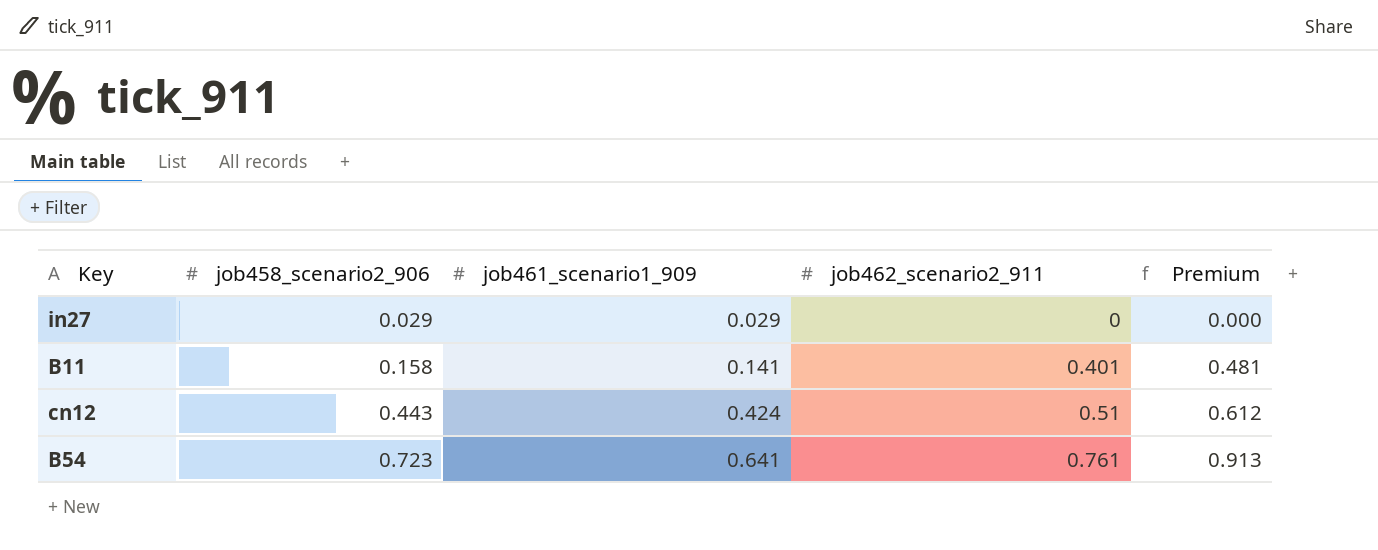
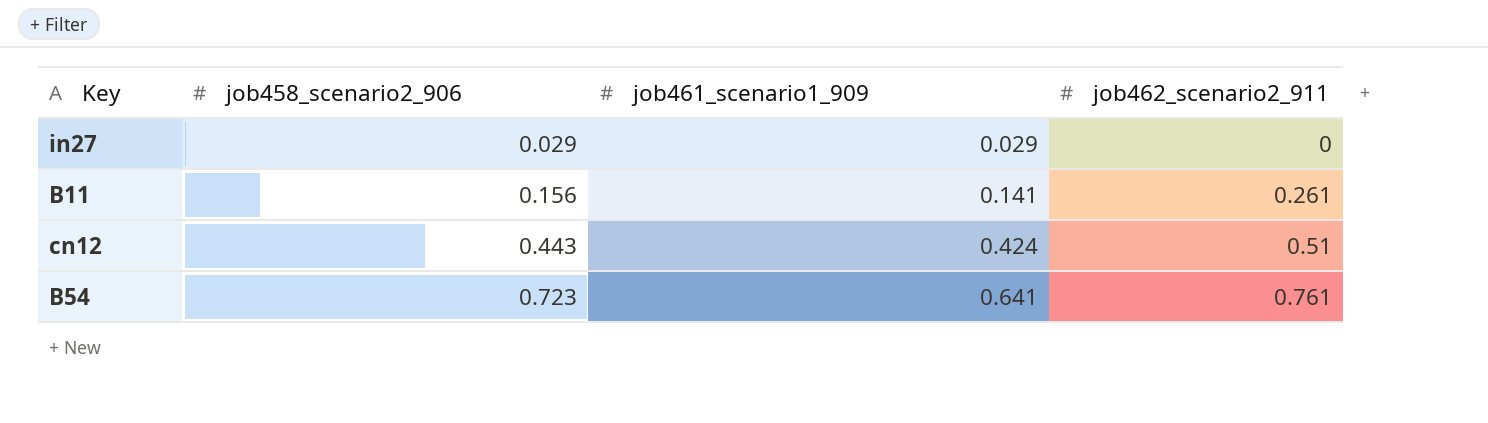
column Premium | formula: [job462_scenario2_911] * 1.2 -> none
B11 | job458_scenario2_906: 0.158 -> 0.156
B11 | job462_scenario2_911: 0.401 -> 0.261

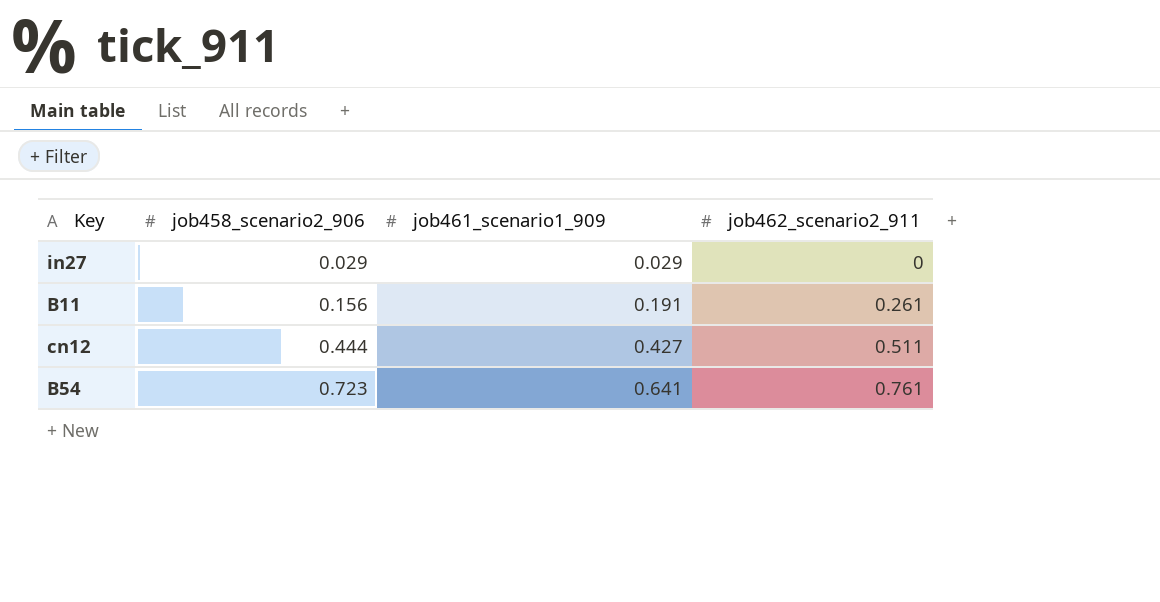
B11 | job461_scenario1_909: 0.141 -> 0.191
cn12 | job458_scenario2_906: 0.443 -> 0.444
cn12 | job461_scenario1_909: 0.424 -> 0.427
cn12 | job462_scenario2_911: 0.51 -> 0.511

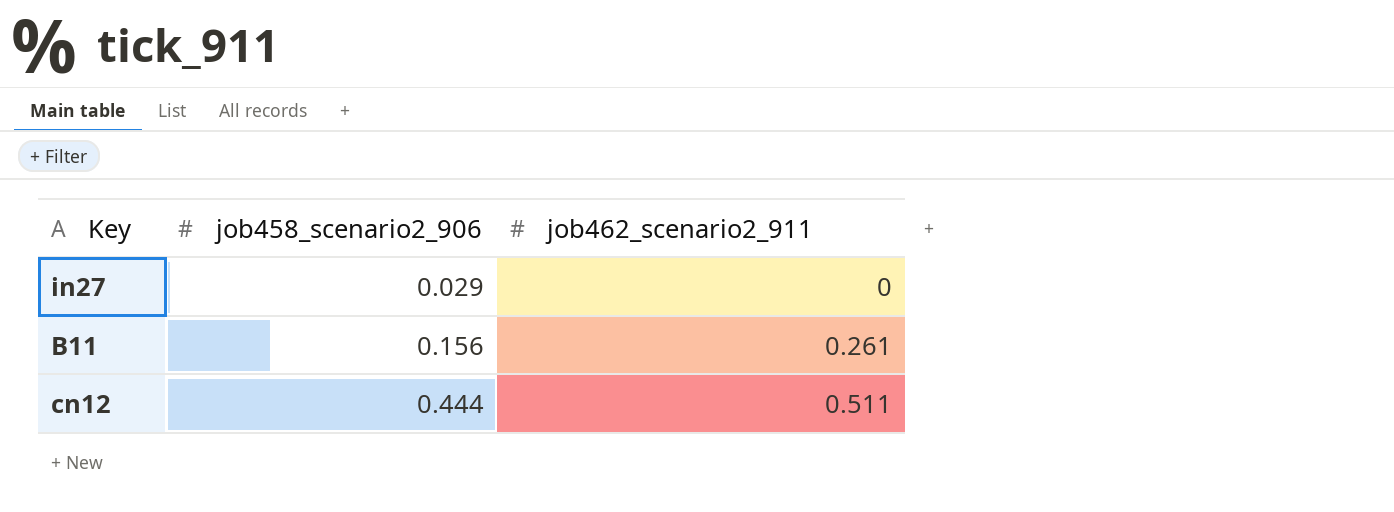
column job461_scenario1_909 | position: 3 -> none
row B54: 0.723 | 0.641 | 0.761 -> none

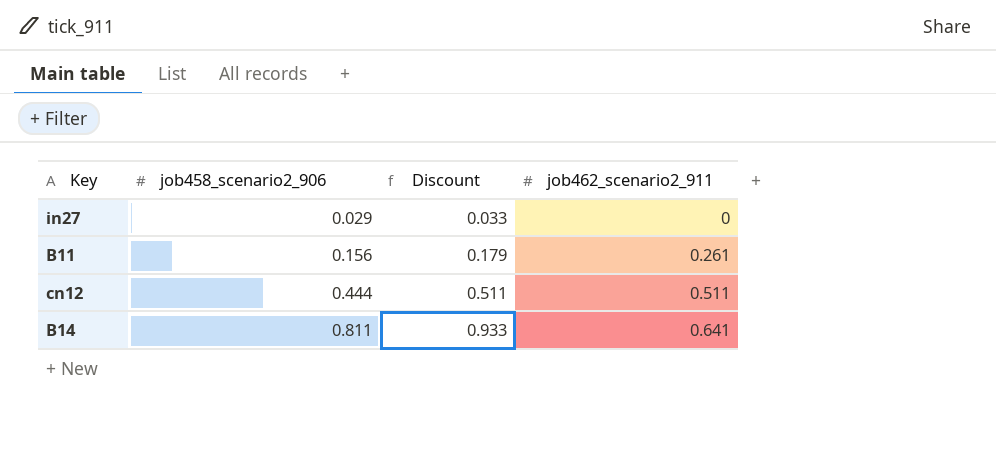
column Discount | formula: none -> [job458_scenario2_906] * 1.15
row B14: none -> 0.811 | 0.933 | 0.641

